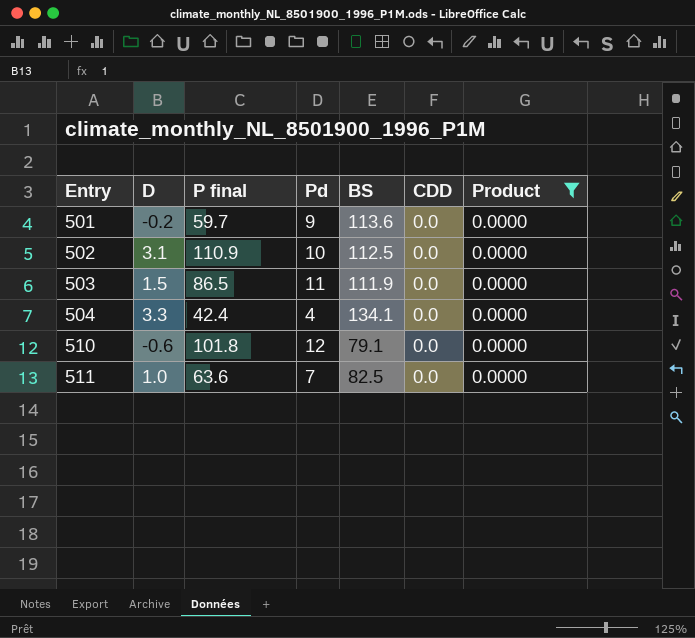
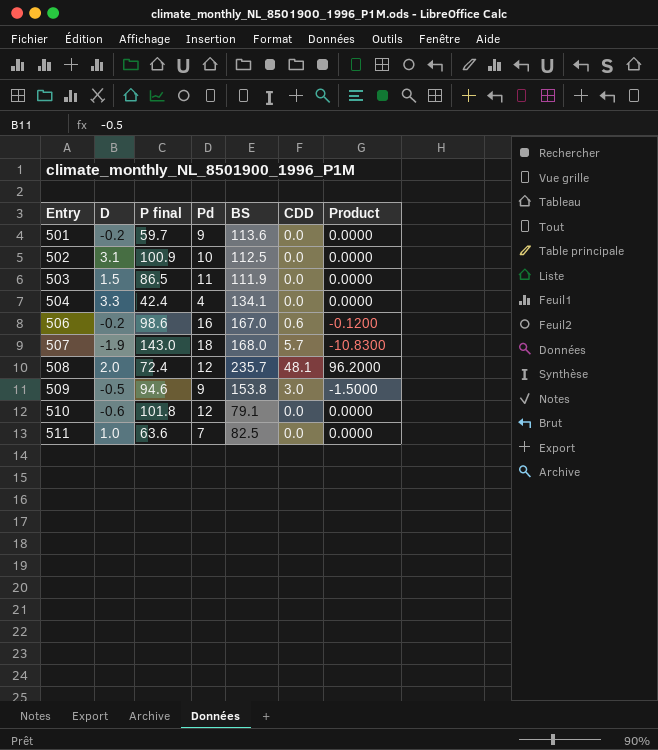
filter: Product = 0.0000 -> none
502 | P final: 110.9 -> 100.9

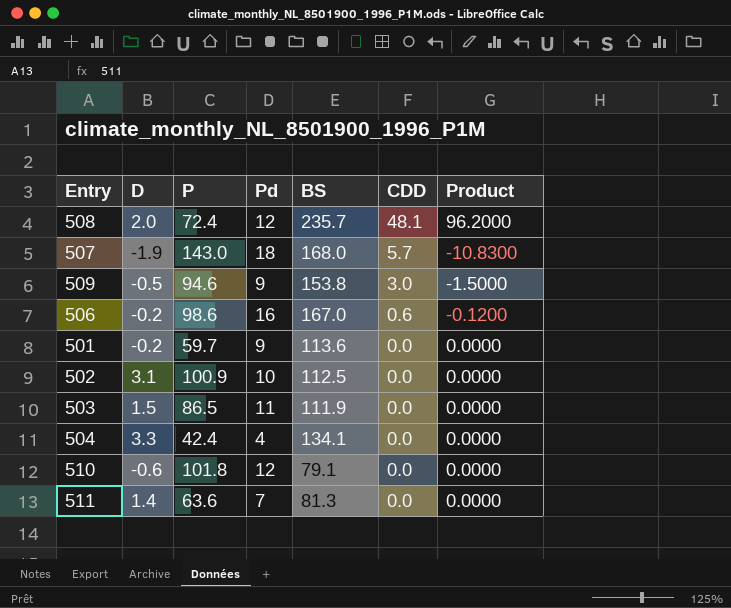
row order: Entry ascending -> CDD descending
column name: P final -> P
511 | D: 1.0 -> 1.4
511 | BS: 82.5 -> 81.3

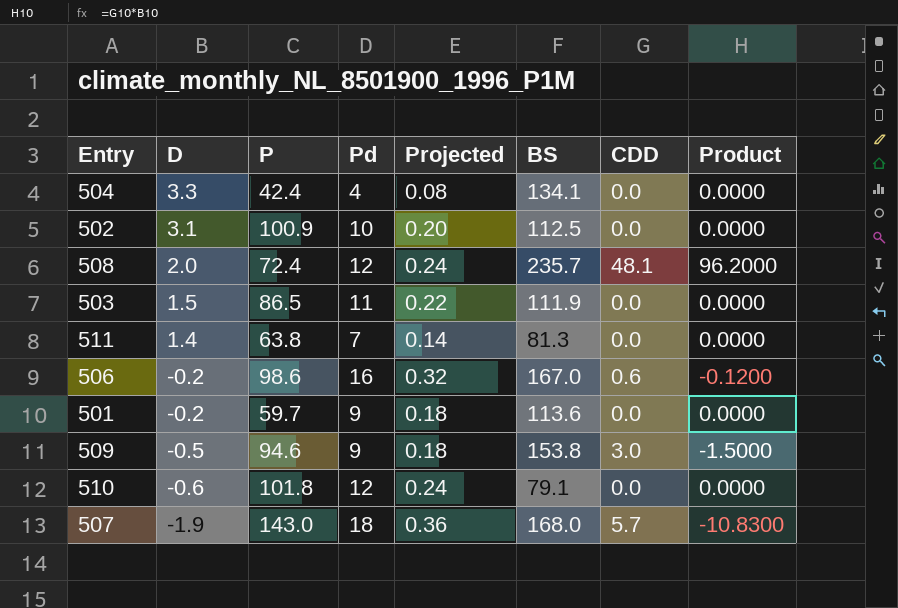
row order: CDD descending -> D descending
column Projected | formula: none -> [Pd] * 0.02
511 | P: 63.6 -> 63.8

